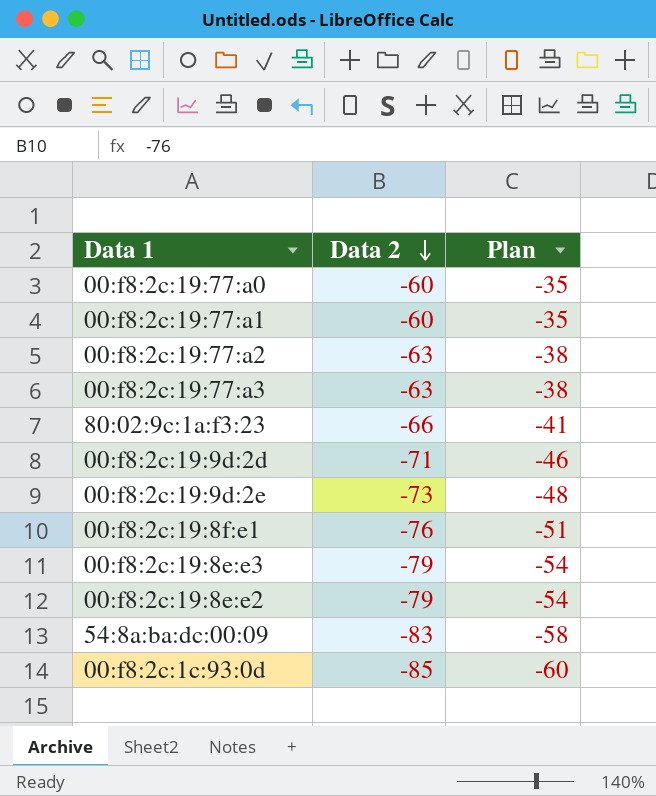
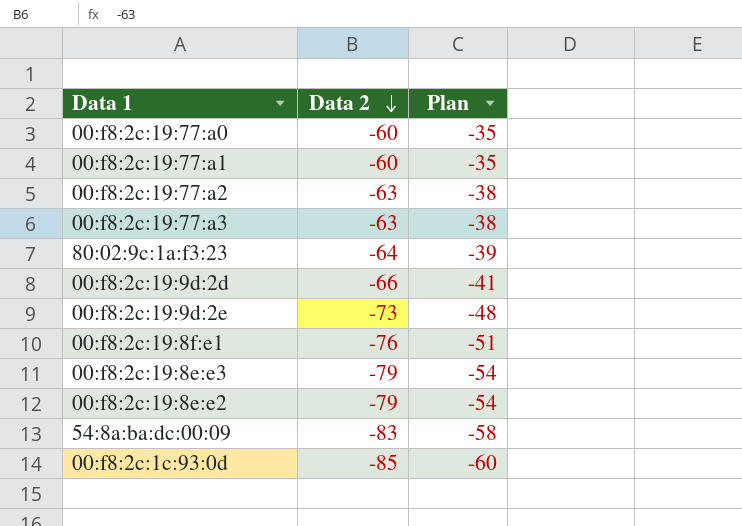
80:02:9c:1a:f3:23 | Data 2: -66 -> -64
80:02:9c:1a:f3:23 | Plan: -41 -> -39
00:f8:2c:19:9d:2d | Data 2: -71 -> -66
00:f8:2c:19:9d:2d | Plan: -46 -> -41

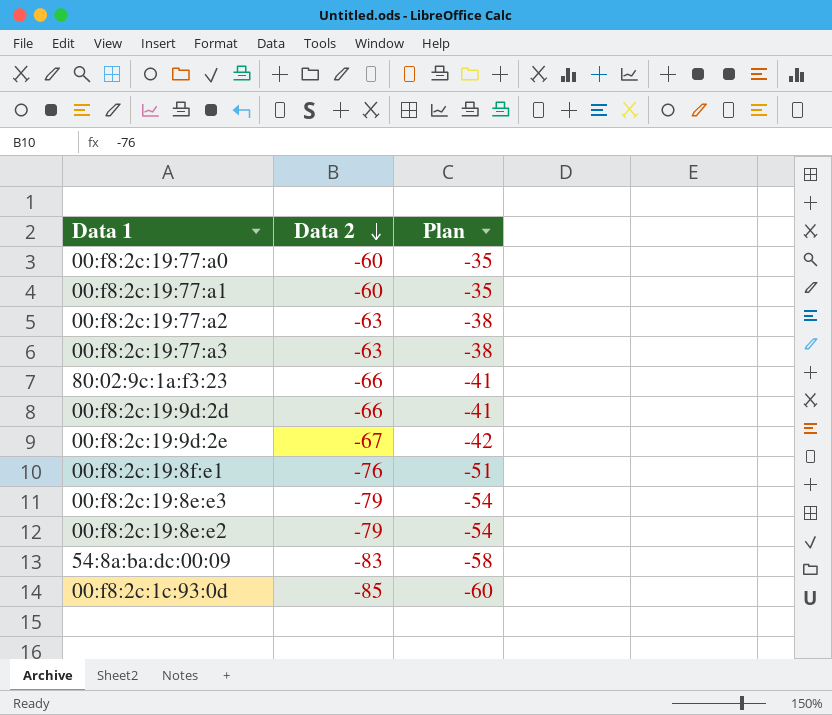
80:02:9c:1a:f3:23 | Data 2: -64 -> -66
80:02:9c:1a:f3:23 | Plan: -39 -> -41
00:f8:2c:19:9d:2e | Data 2: -73 -> -67
00:f8:2c:19:9d:2e | Plan: -48 -> -42

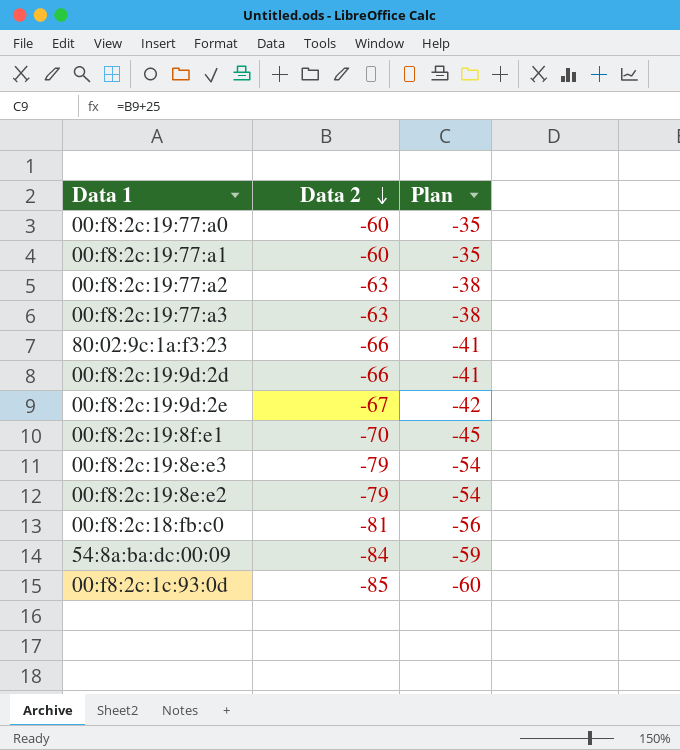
00:f8:2c:19:8f:e1 | Data 2: -76 -> -70
00:f8:2c:19:8f:e1 | Plan: -51 -> -45
row 00:f8:2c:18:fb:c0: none -> -81 | -56
54:8a:ba:dc:00:09 | Data 2: -83 -> -84
54:8a:ba:dc:00:09 | Plan: -58 -> -59

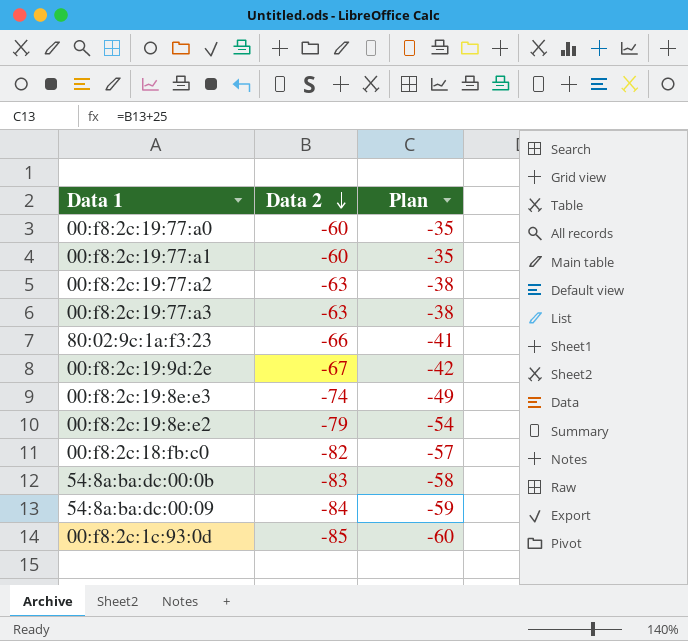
row 00:f8:2c:19:9d:2d: -66 | -41 -> none
row 00:f8:2c:19:8f:e1: -70 | -45 -> none
00:f8:2c:19:8e:e3 | Data 2: -79 -> -74
00:f8:2c:19:8e:e3 | Plan: -54 -> -49
00:f8:2c:18:fb:c0 | Data 2: -81 -> -82
00:f8:2c:18:fb:c0 | Plan: -56 -> -57
row 54:8a:ba:dc:00:0b: none -> -83 | -58

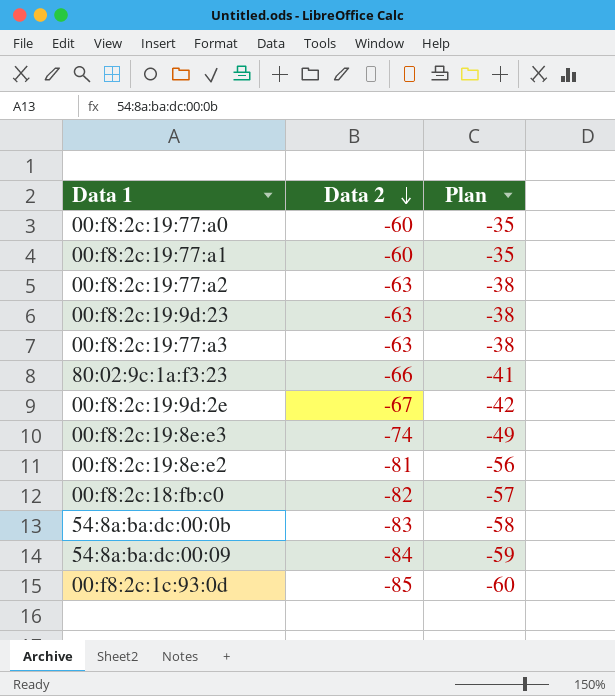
row 00:f8:2c:19:9d:23: none -> -63 | -38
00:f8:2c:19:8e:e2 | Data 2: -79 -> -81
00:f8:2c:19:8e:e2 | Plan: -54 -> -56

